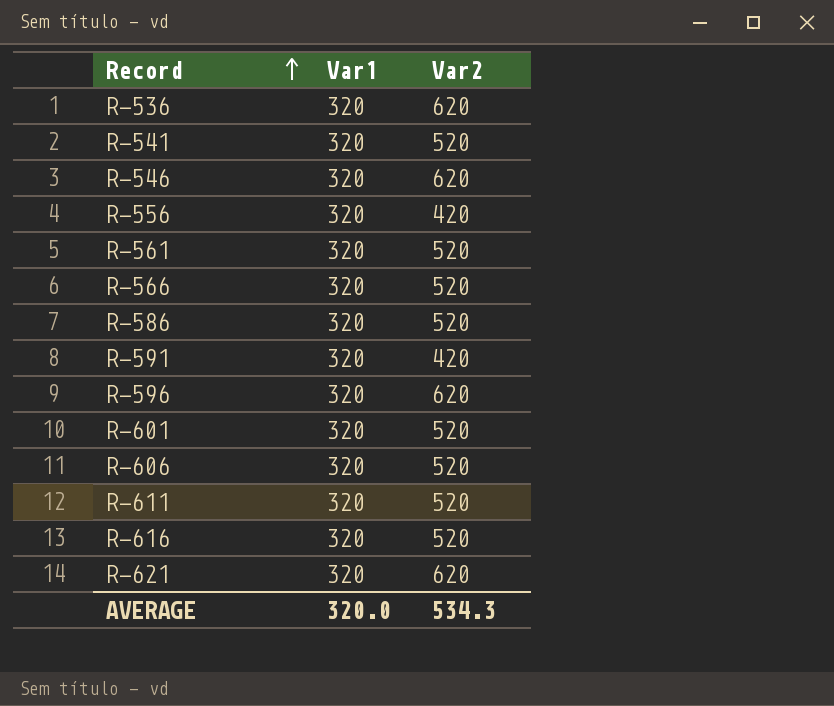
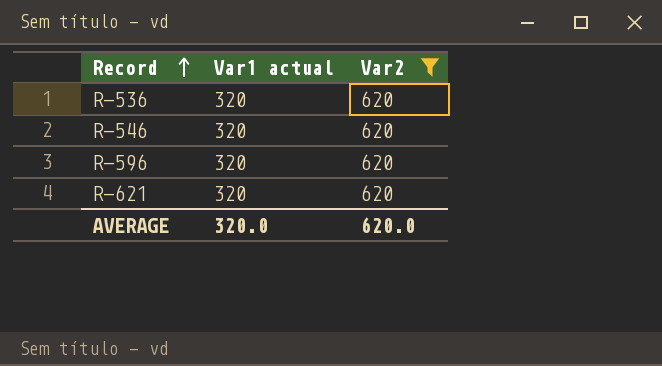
filter: none -> Var2 = 620
column name: Var1 -> Var1 actual
AVERAGE | Var2: 534.3 -> 620.0

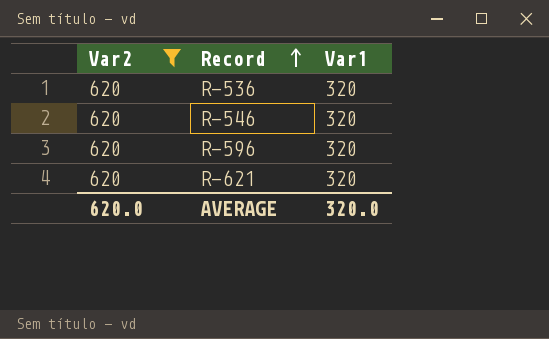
column Var2 | position: 3 -> 1
column name: Var1 actual -> Var1

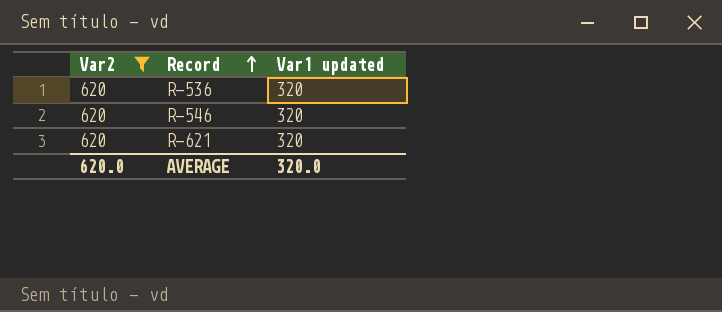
column name: Var1 -> Var1 updated
row R-596: 620 | 320 -> none

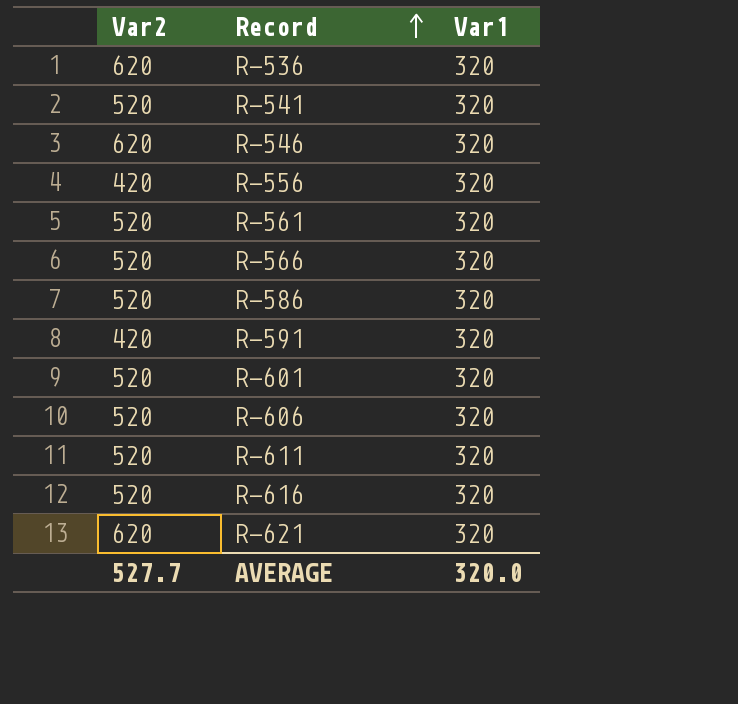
filter: Var2 = 620 -> none
column name: Var1 updated -> Var1
AVERAGE | Var2: 620.0 -> 527.7

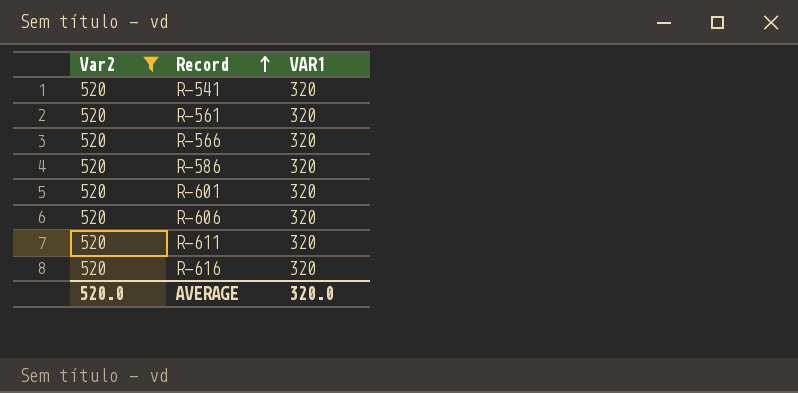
filter: none -> Var2 = 520
column name: Var1 -> VAR1
AVERAGE | Var2: 527.7 -> 520.0

